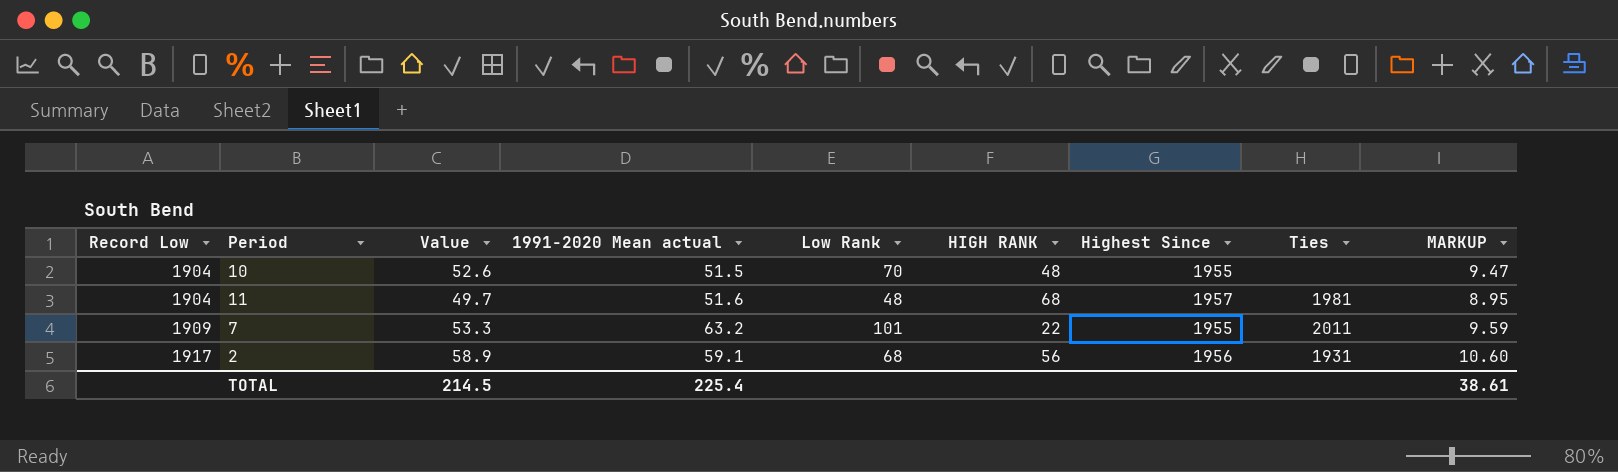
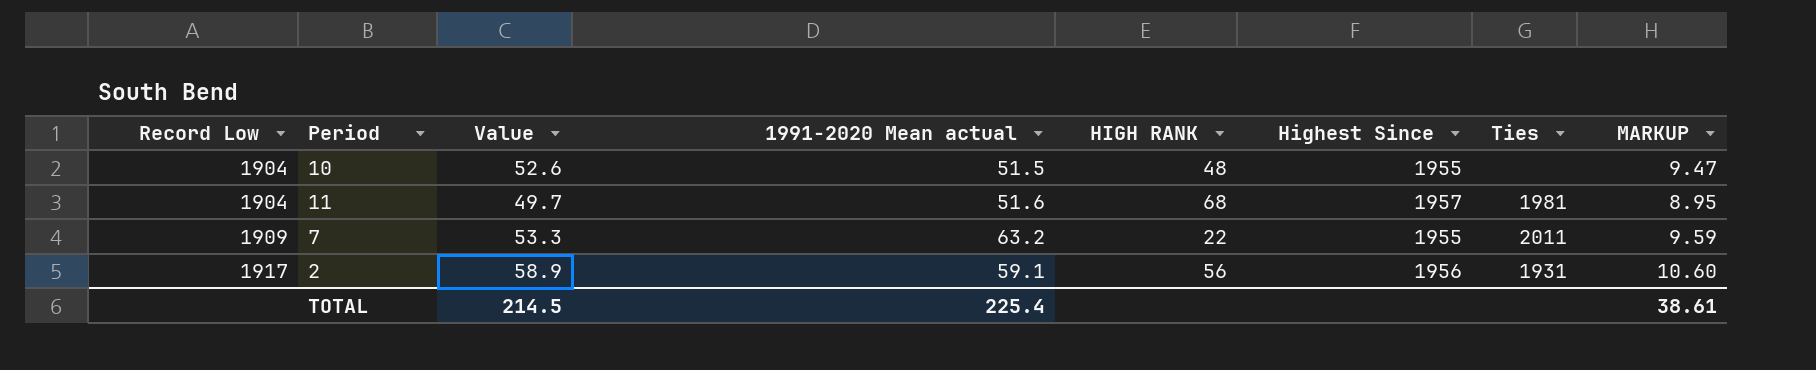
column Low Rank | position: 5 -> none

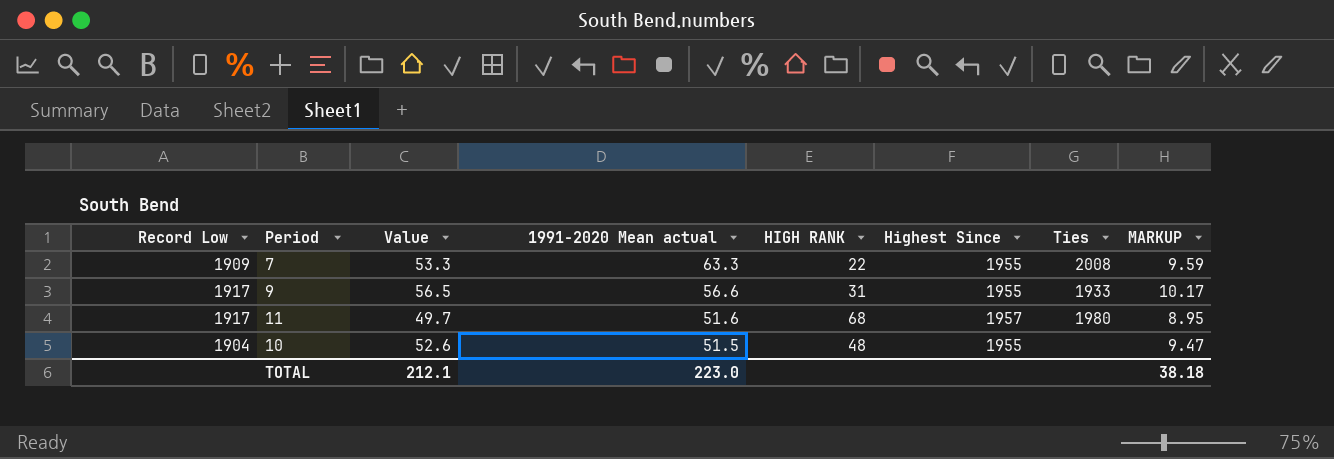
row order: Record Low ascending -> 1991-2020 Mean actual descending
row 2: 1917 | 58.9 | 59.1 | 56 | 1956 | 1931 | 10.60 -> none
7 | 1991-2020 Mean actual: 63.2 -> 63.3
7 | Ties: 2011 -> 2008
row 9: none -> 1917 | 56.5 | 56.6 | 31 | 1955 | 1933 | 10.17
11 | Record Low: 1904 -> 1917
11 | Ties: 1981 -> 1980
TOTAL | Value: 214.5 -> 212.1
TOTAL | 1991-2020 Mean actual: 225.4 -> 223.0
TOTAL | MARKUP: 38.61 -> 38.18

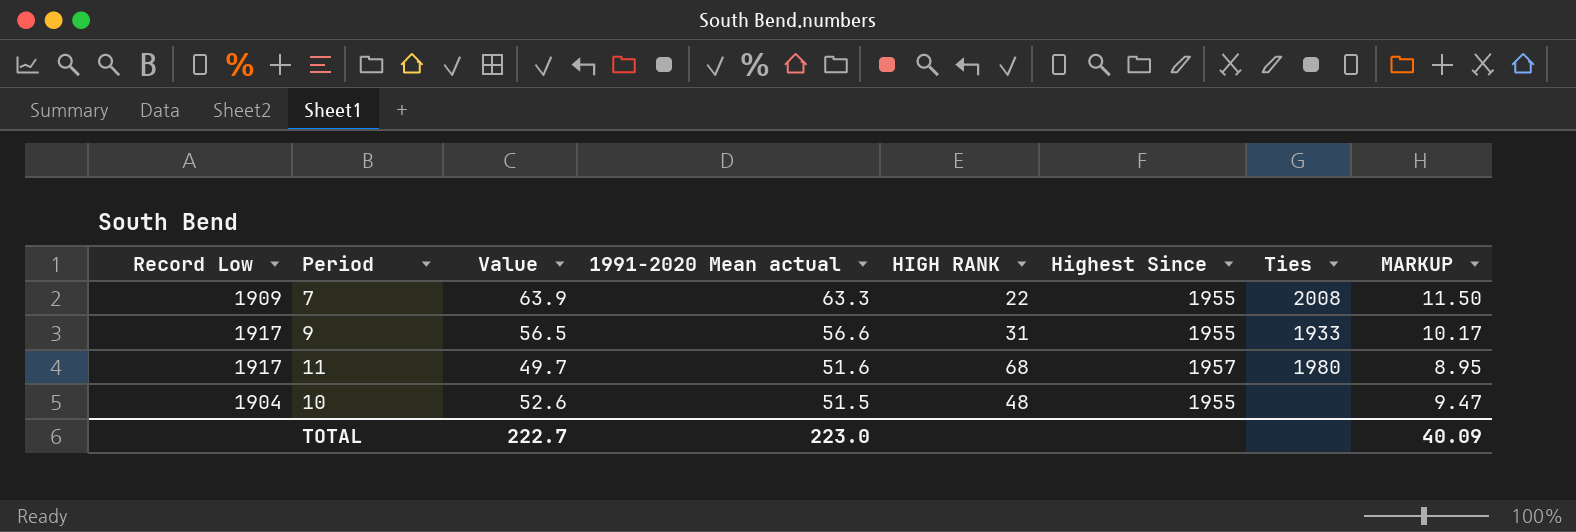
7 | Value: 53.3 -> 63.9
7 | MARKUP: 9.59 -> 11.50
TOTAL | Value: 212.1 -> 222.7
TOTAL | MARKUP: 38.18 -> 40.09

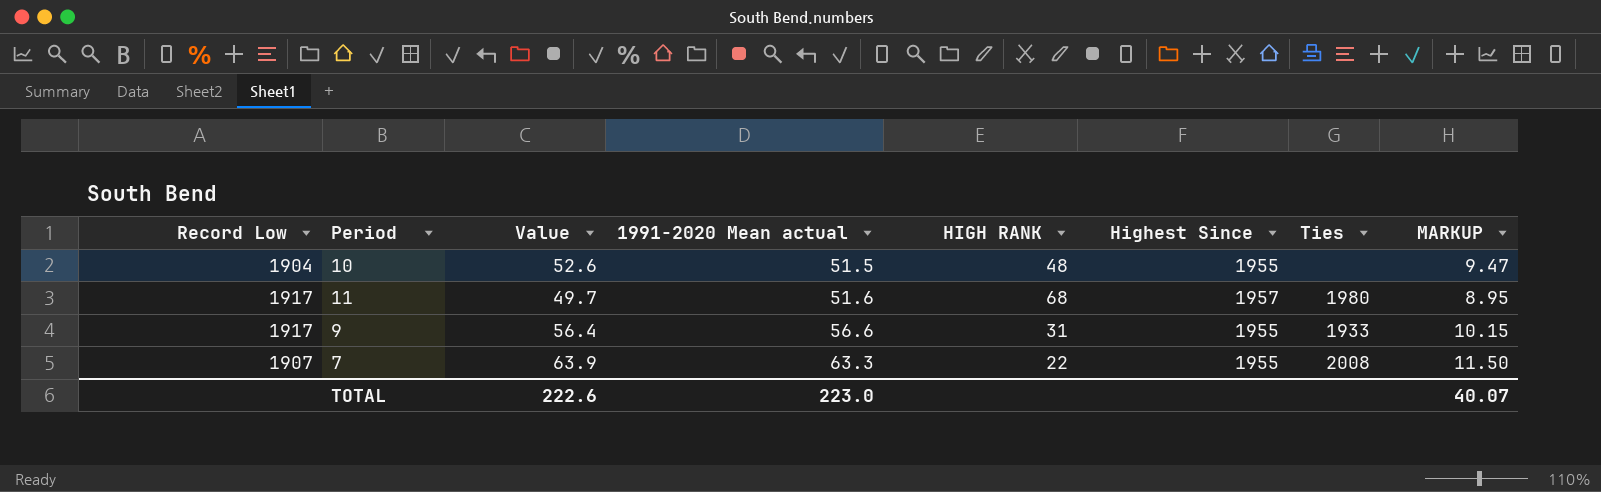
row order: 1991-2020 Mean actual descending -> 1991-2020 Mean actual ascending
9 | Value: 56.5 -> 56.4
9 | MARKUP: 10.17 -> 10.15
7 | Record Low: 1909 -> 1907
TOTAL | Value: 222.7 -> 222.6
TOTAL | MARKUP: 40.09 -> 40.07

